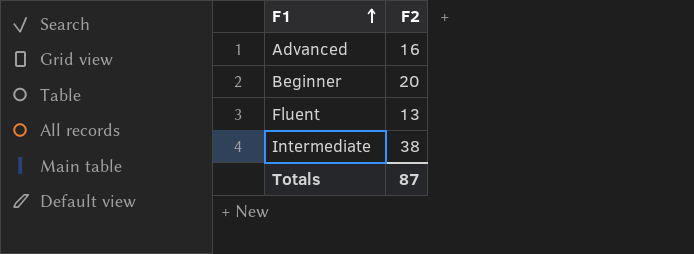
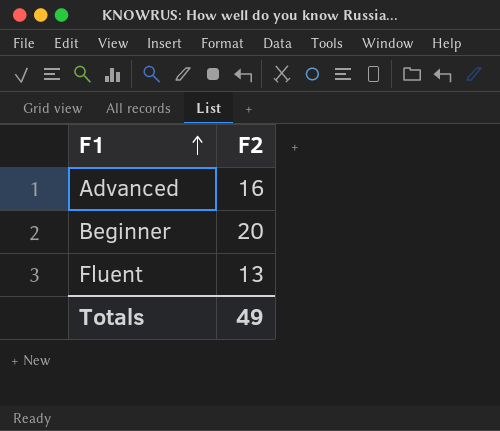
row Intermediate: 38 -> none
Totals | F2: 87 -> 49

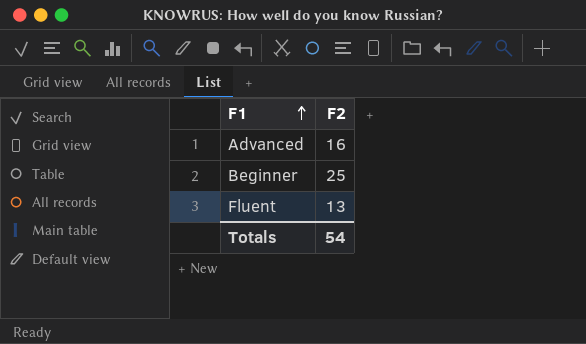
Beginner | F2: 20 -> 25
Totals | F2: 49 -> 54

